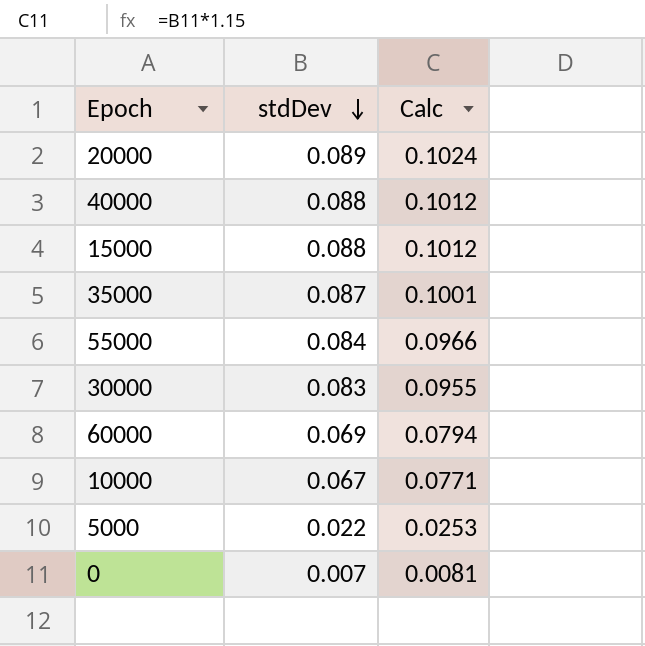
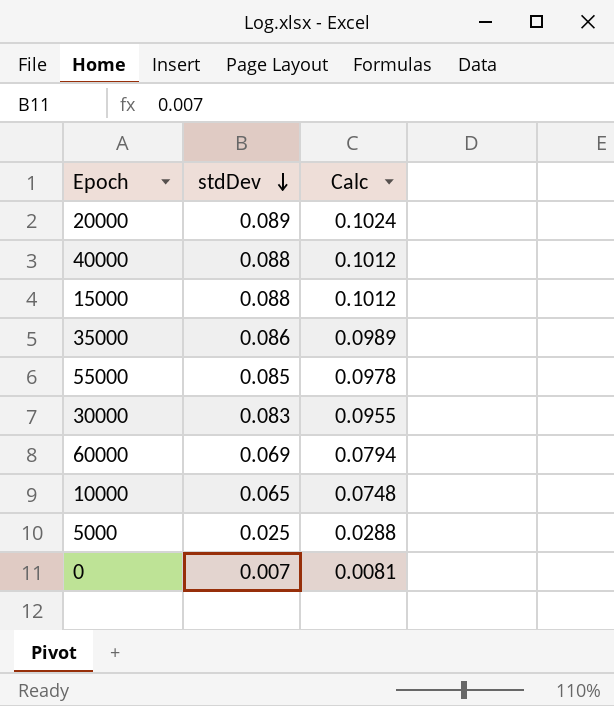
35000 | stdDev: 0.087 -> 0.086
35000 | Calc: 0.1001 -> 0.0989
55000 | stdDev: 0.084 -> 0.085
55000 | Calc: 0.0966 -> 0.0978
10000 | stdDev: 0.067 -> 0.065
10000 | Calc: 0.0771 -> 0.0748
5000 | stdDev: 0.022 -> 0.025
5000 | Calc: 0.0253 -> 0.0288

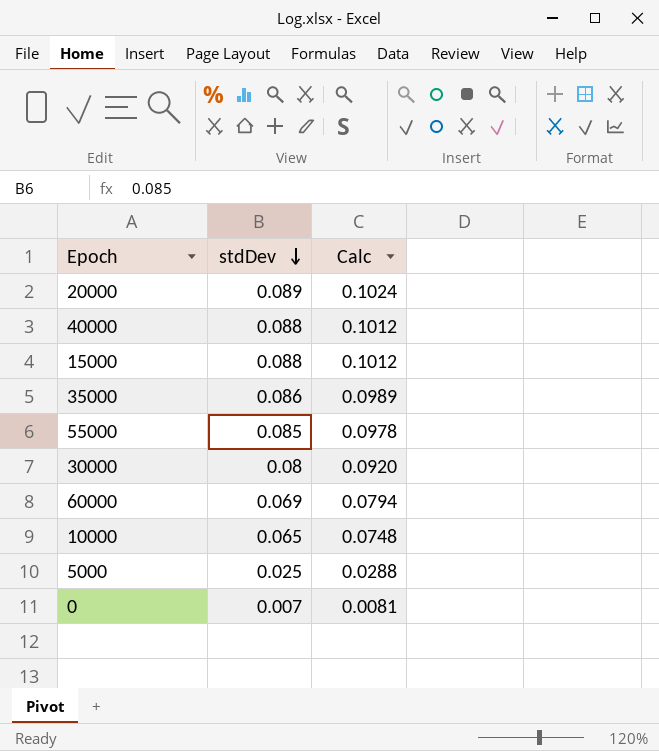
30000 | stdDev: 0.083 -> 0.08
30000 | Calc: 0.0955 -> 0.0920

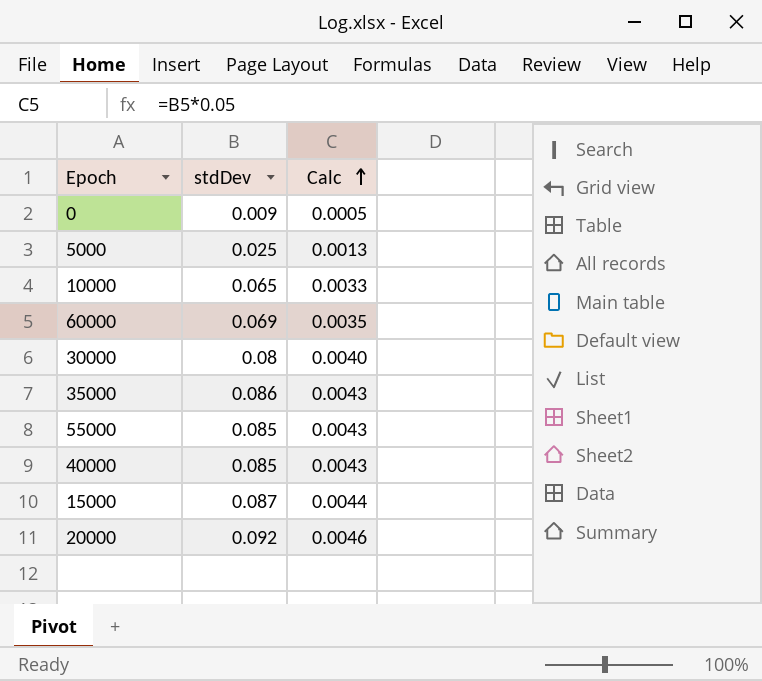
row order: stdDev descending -> Calc ascending
column Calc | formula: [stdDev] * 1.15 -> [stdDev] * 0.05
0 | stdDev: 0.007 -> 0.009
40000 | stdDev: 0.088 -> 0.085
15000 | stdDev: 0.088 -> 0.087
20000 | stdDev: 0.089 -> 0.092

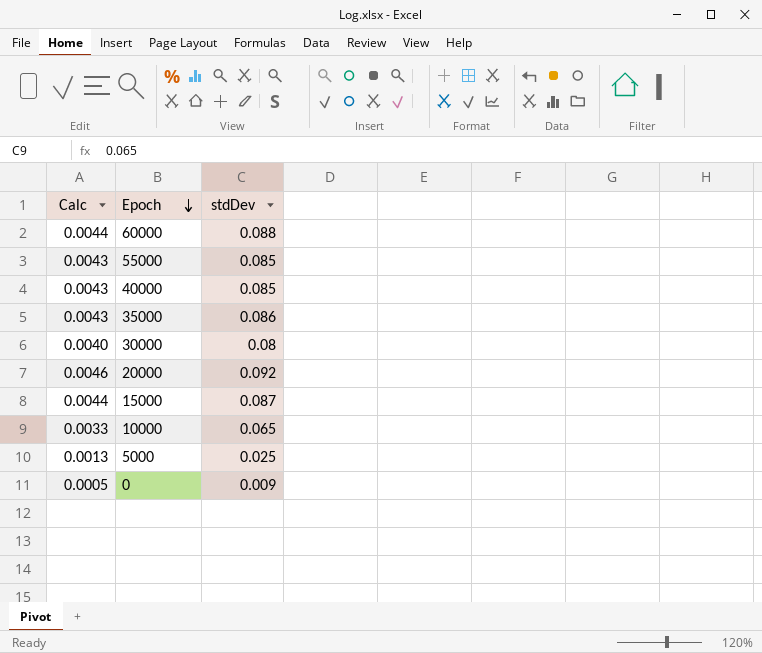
row order: Calc ascending -> Epoch descending
column Calc | position: 3 -> 1
60000 | Calc: 0.0035 -> 0.0044
60000 | stdDev: 0.069 -> 0.088

